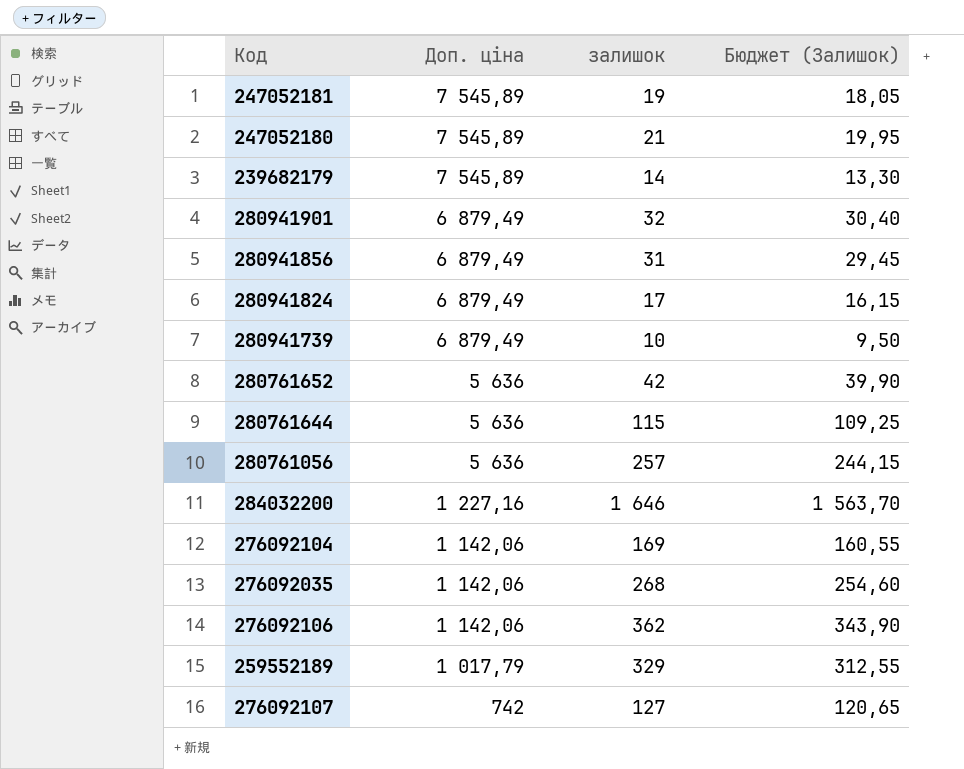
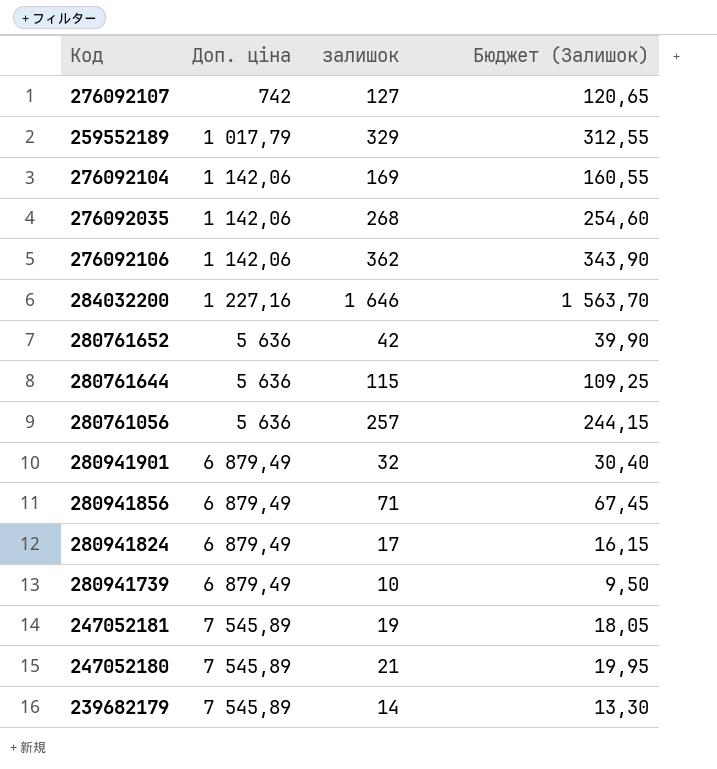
row order: Доп. ціна descending -> Доп. ціна ascending
280941856 | залишок: 31 -> 71
280941856 | Бюджет (Залишок): 29,45 -> 67,45

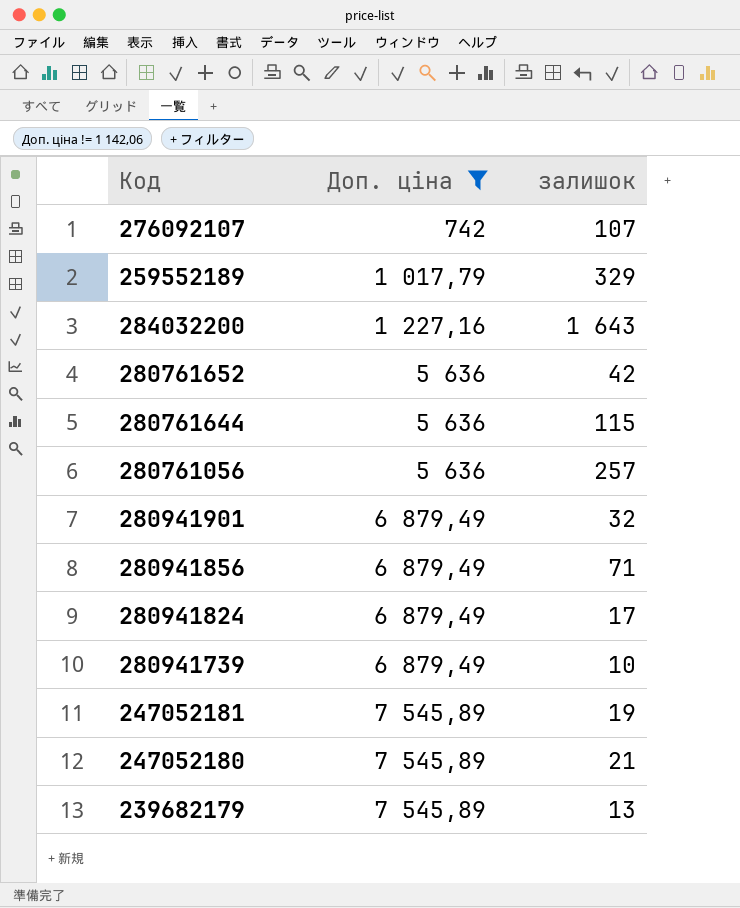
filter: none -> Доп. ціна != 1 142,06
column Бюджет (Залишок) | formula: [залишок] * 0,95 -> none
276092107 | залишок: 127 -> 107
284032200 | залишок: 1 646 -> 1 643
239682179 | залишок: 14 -> 13

